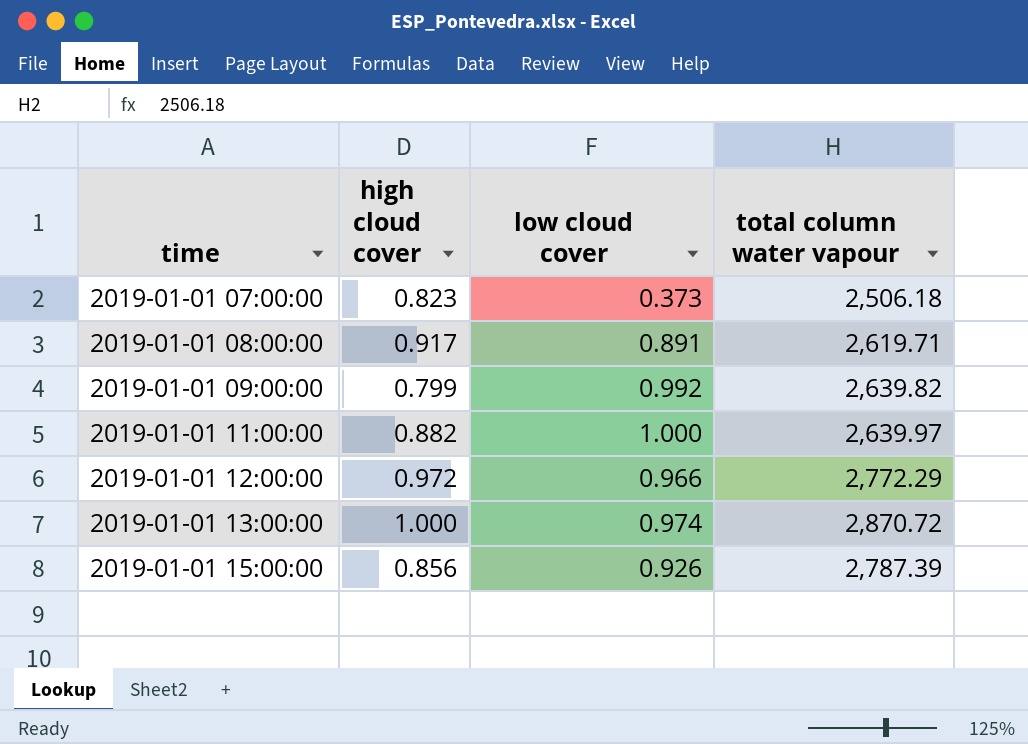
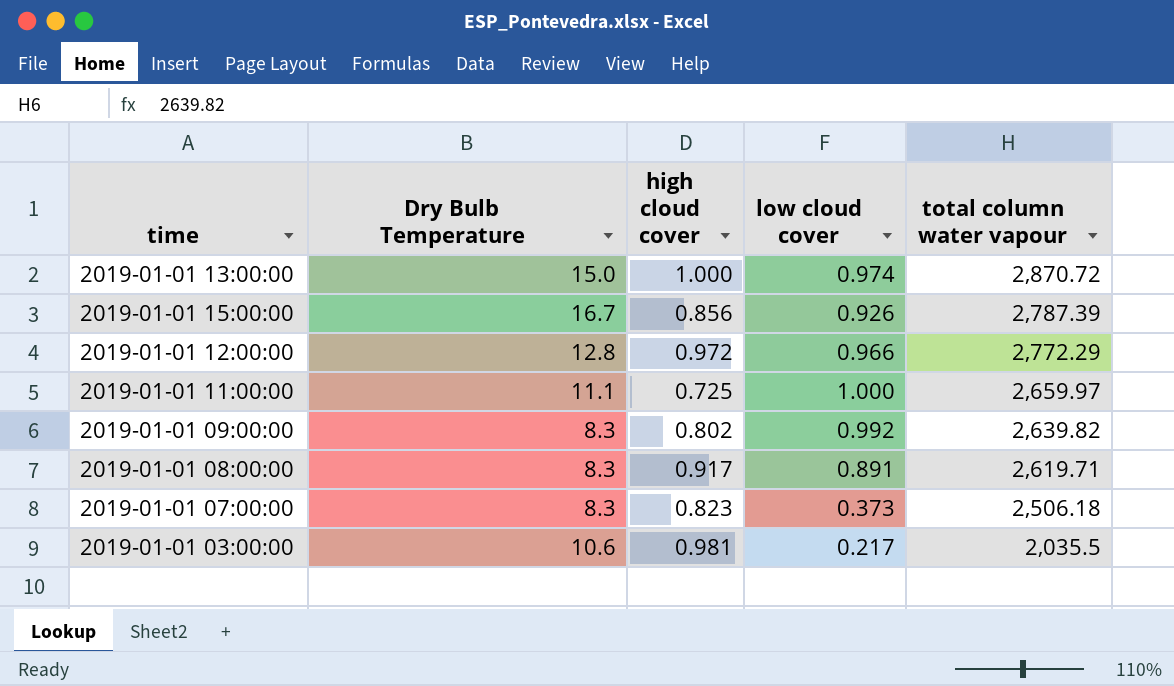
row order: time ascending -> total column water vapour descending
column Dry Bulb Temperature | position: none -> 2
2019-01-01 11:00:00 | high cloud cover: 0.882 -> 0.725
2019-01-01 11:00:00 | total column water vapour: 2,639.97 -> 2,659.97
2019-01-01 09:00:00 | high cloud cover: 0.799 -> 0.802
row 2019-01-01 03:00:00: none -> 10.6 | 0.981 | 0.217 | 2,035.5

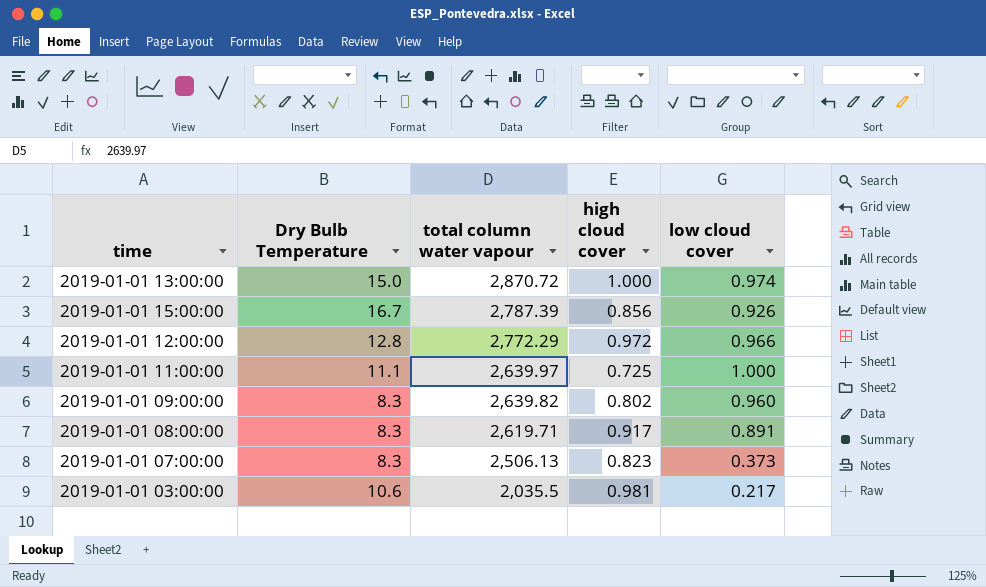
column total column water vapour | position: 5 -> 3
2019-01-01 11:00:00 | total column water vapour: 2,659.97 -> 2,639.97
2019-01-01 09:00:00 | low cloud cover: 0.992 -> 0.960
2019-01-01 07:00:00 | total column water vapour: 2,506.18 -> 2,506.13

